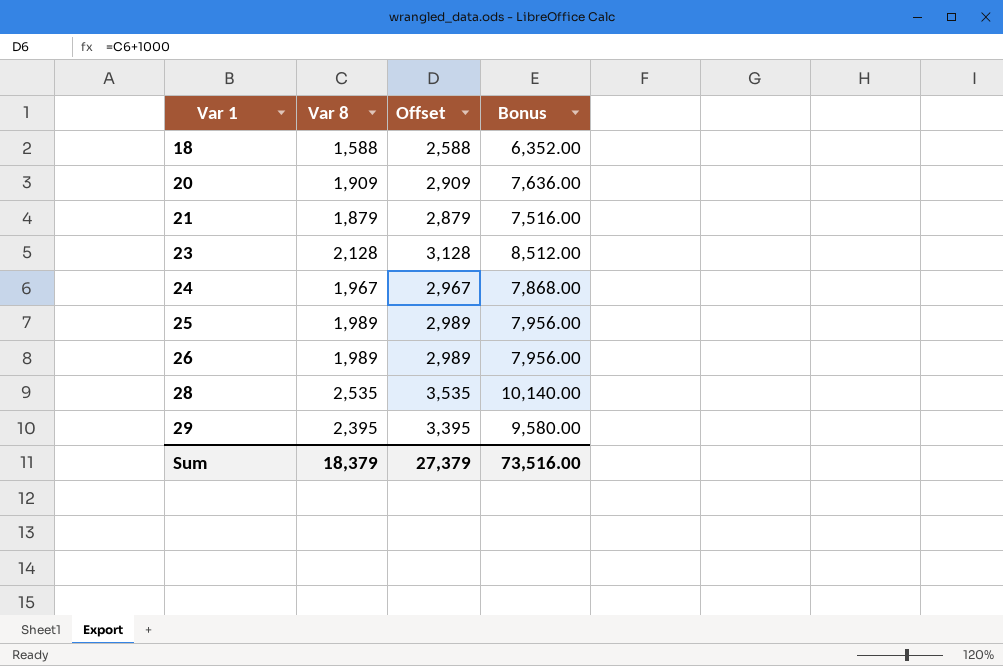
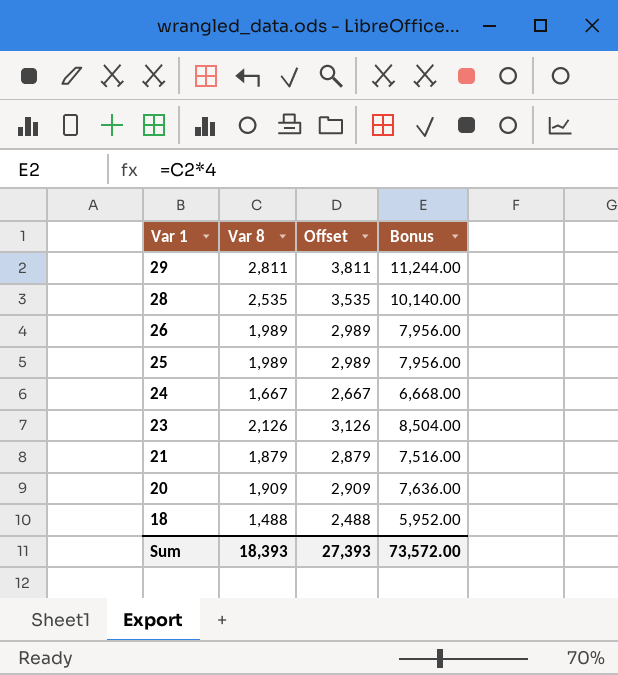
row order: Var 1 ascending -> Var 1 descending
29 | Var 8: 2,395 -> 2,811
29 | Offset: 3,395 -> 3,811
29 | Bonus: 9,580.00 -> 11,244.00
24 | Var 8: 1,967 -> 1,667
24 | Offset: 2,967 -> 2,667
24 | Bonus: 7,868.00 -> 6,668.00
23 | Var 8: 2,128 -> 2,126
23 | Offset: 3,128 -> 3,126
23 | Bonus: 8,512.00 -> 8,504.00
18 | Var 8: 1,588 -> 1,488
18 | Offset: 2,588 -> 2,488
18 | Bonus: 6,352.00 -> 5,952.00
Sum | Var 8: 18,379 -> 18,393
Sum | Offset: 27,379 -> 27,393
Sum | Bonus: 73,516.00 -> 73,572.00

